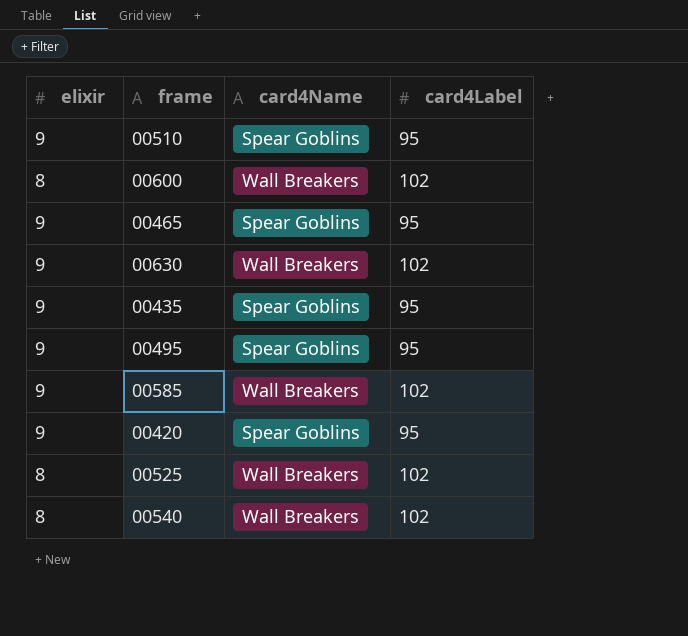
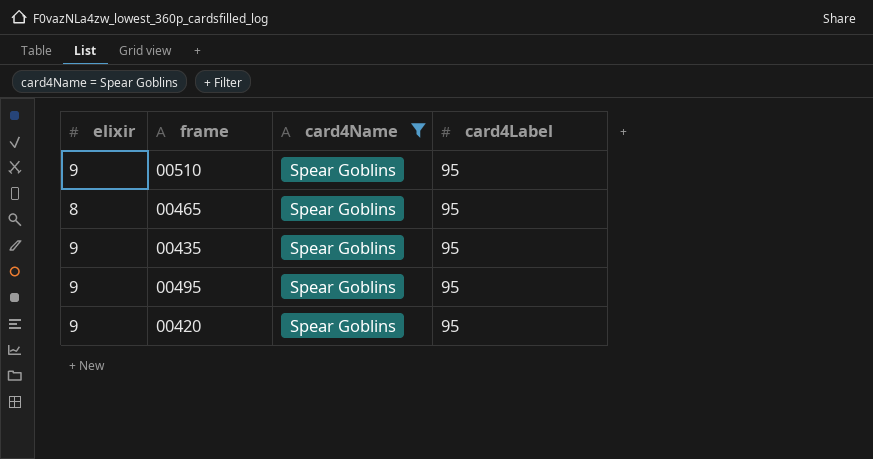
filter: none -> card4Name = Spear Goblins
00465 | elixir: 9 -> 8

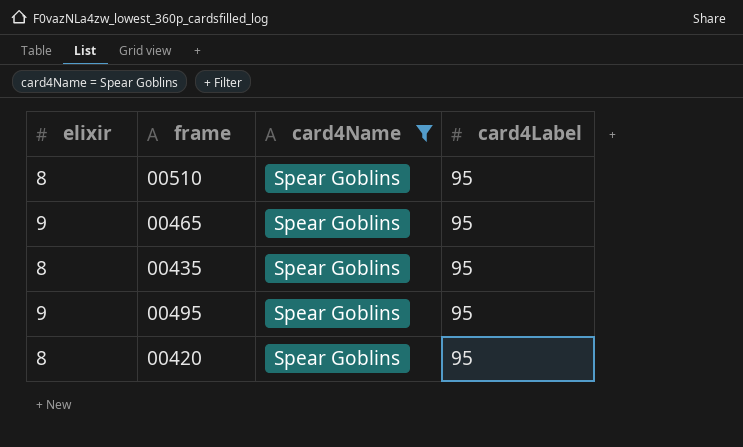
00510 | elixir: 9 -> 8
00465 | elixir: 8 -> 9
00435 | elixir: 9 -> 8
00420 | elixir: 9 -> 8

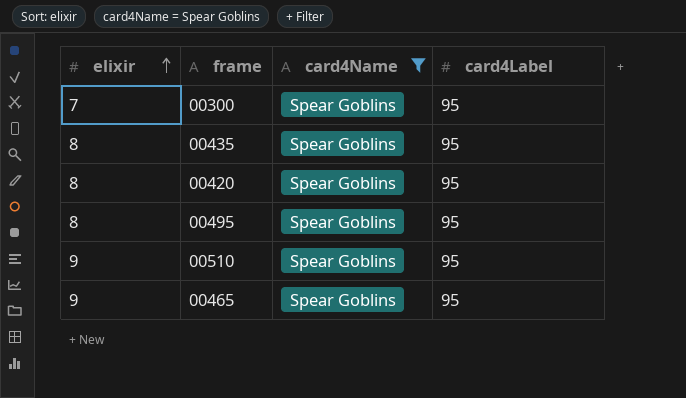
row order: none -> elixir ascending
row 00300: none -> 7 | Spear Goblins | 95
00495 | elixir: 9 -> 8
00510 | elixir: 8 -> 9

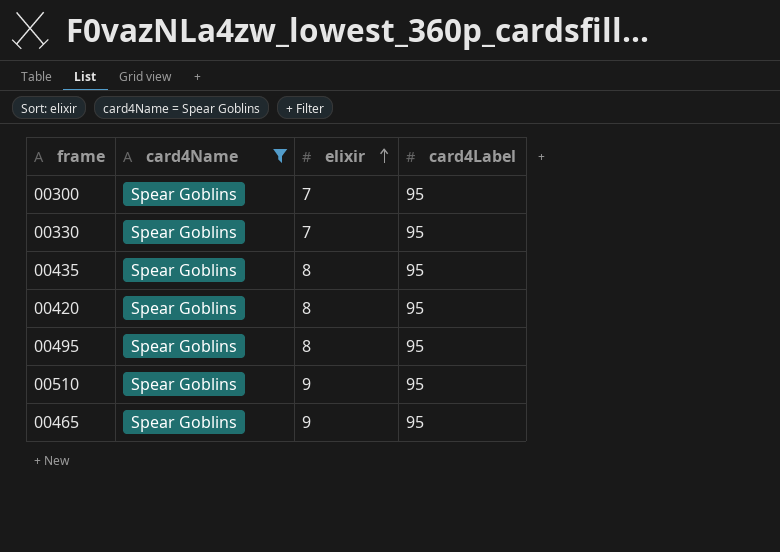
column elixir | position: 1 -> 3
row 00330: none -> Spear Goblins | 7 | 95

